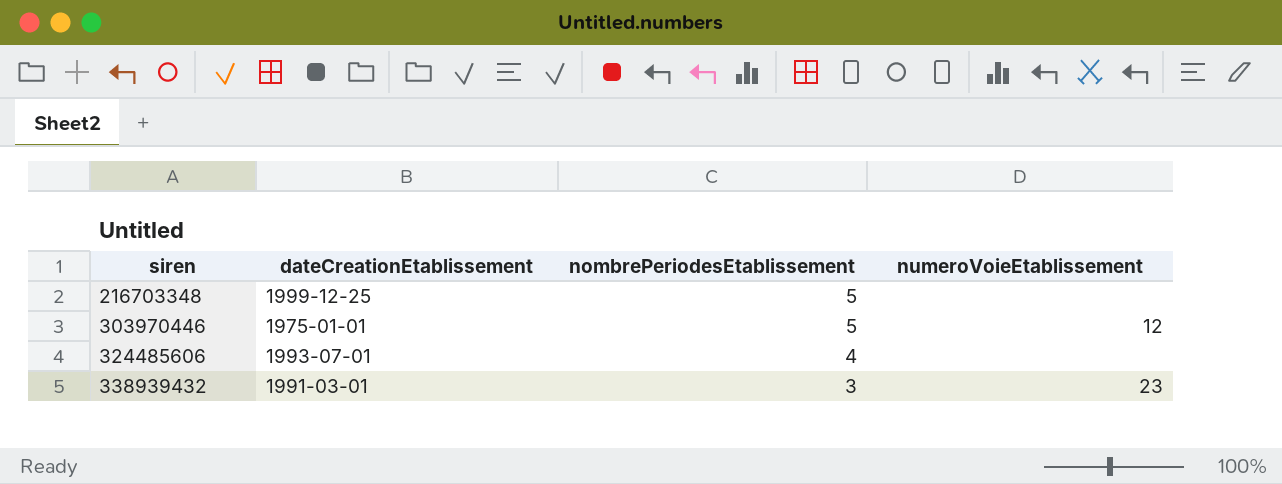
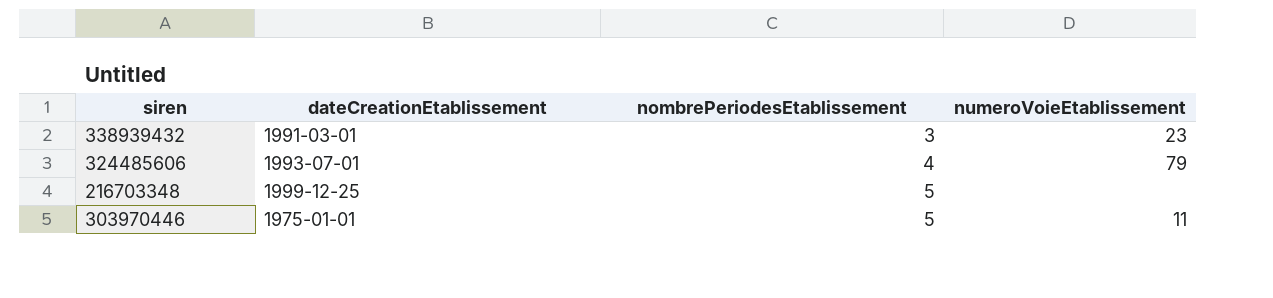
row order: siren ascending -> nombrePeriodesEtablissement ascending
324485606 | numeroVoieEtablissement: none -> 79
303970446 | numeroVoieEtablissement: 12 -> 11

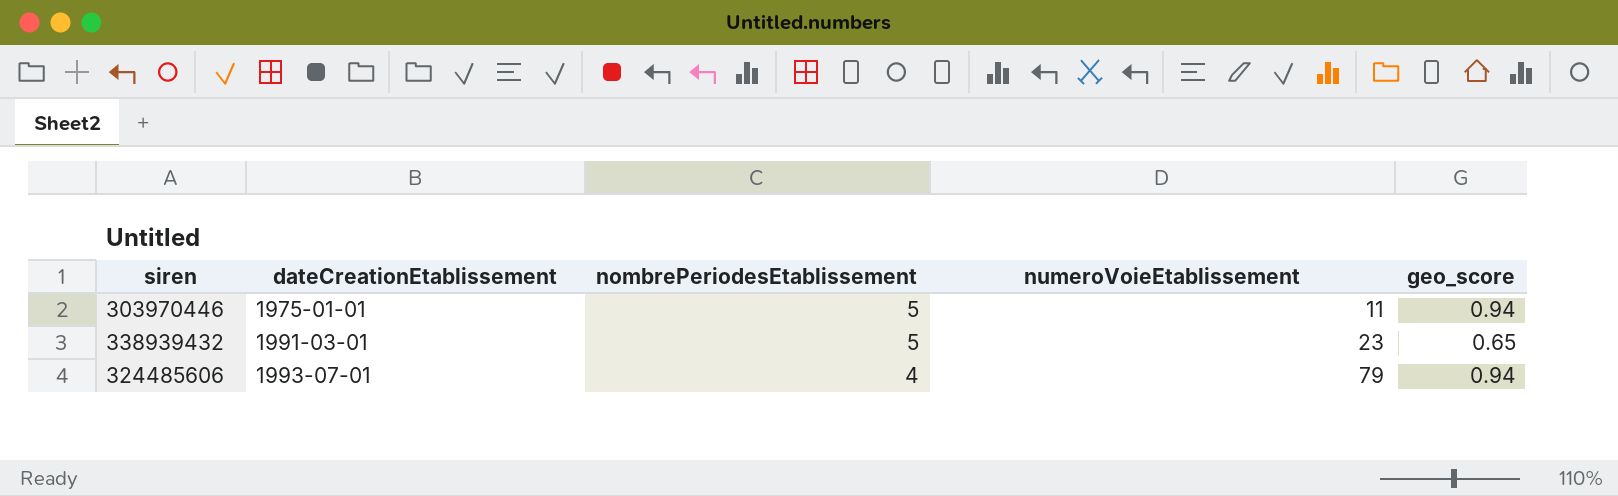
row order: nombrePeriodesEtablissement ascending -> dateCreationEtablissement ascending
column geo_score | position: none -> 5
row 216703348: 1999-12-25 | 5 | none -> none
338939432 | nombrePeriodesEtablissement: 3 -> 5

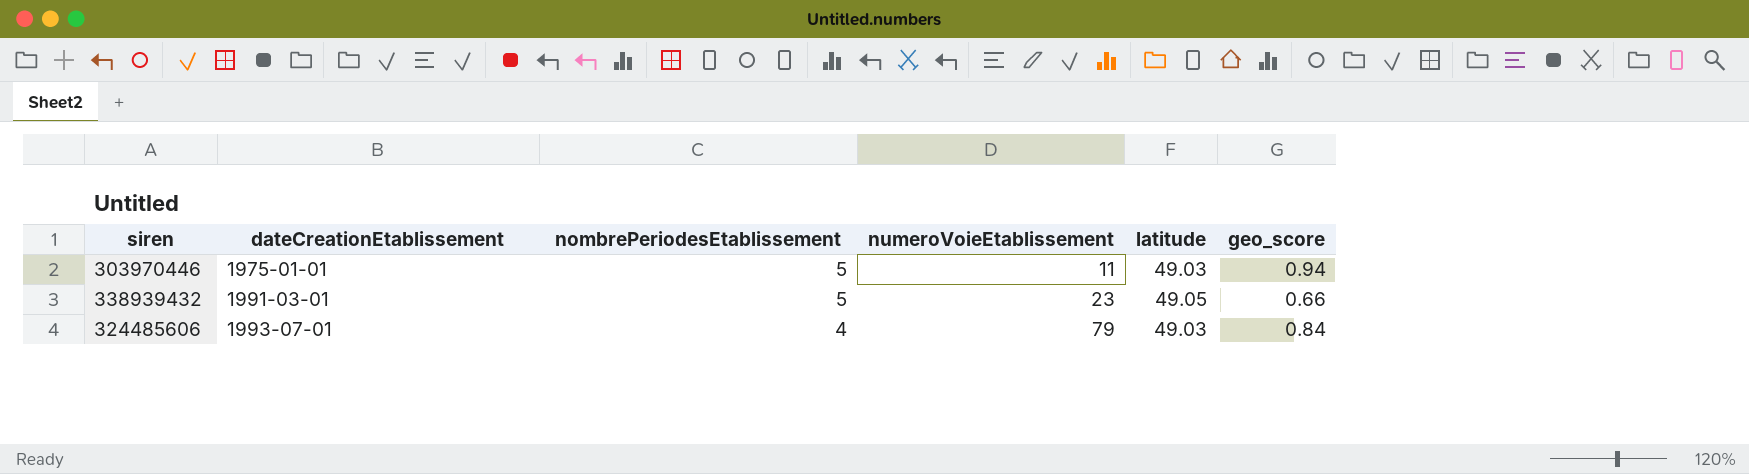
column latitude | position: none -> 5
338939432 | geo_score: 0.65 -> 0.66
324485606 | geo_score: 0.94 -> 0.84

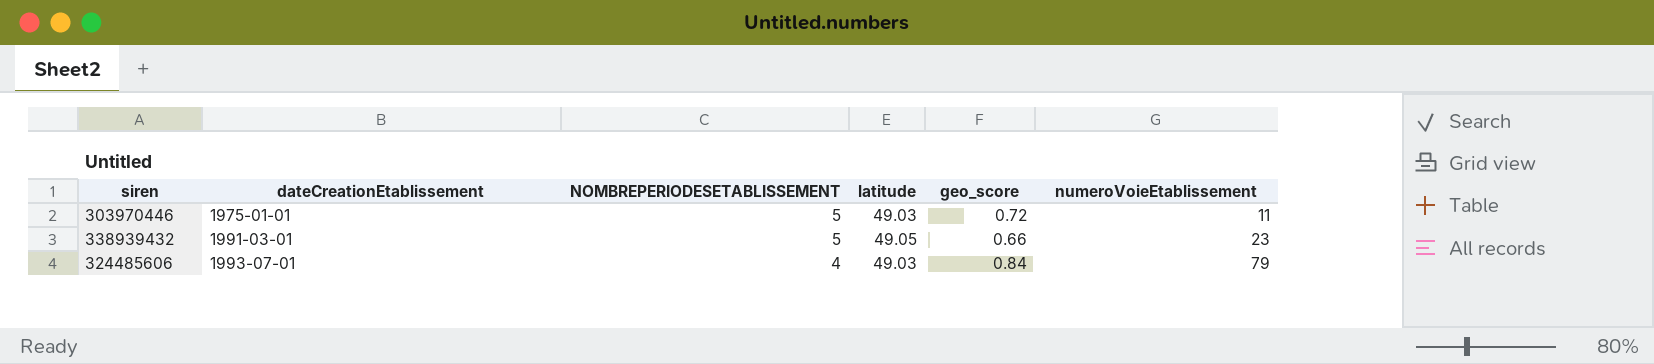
column name: nombrePeriodesEtablissement -> NOMBREPERIODESETABLISSEMENT
column numeroVoieEtablissement | position: 4 -> 6
303970446 | geo_score: 0.94 -> 0.72

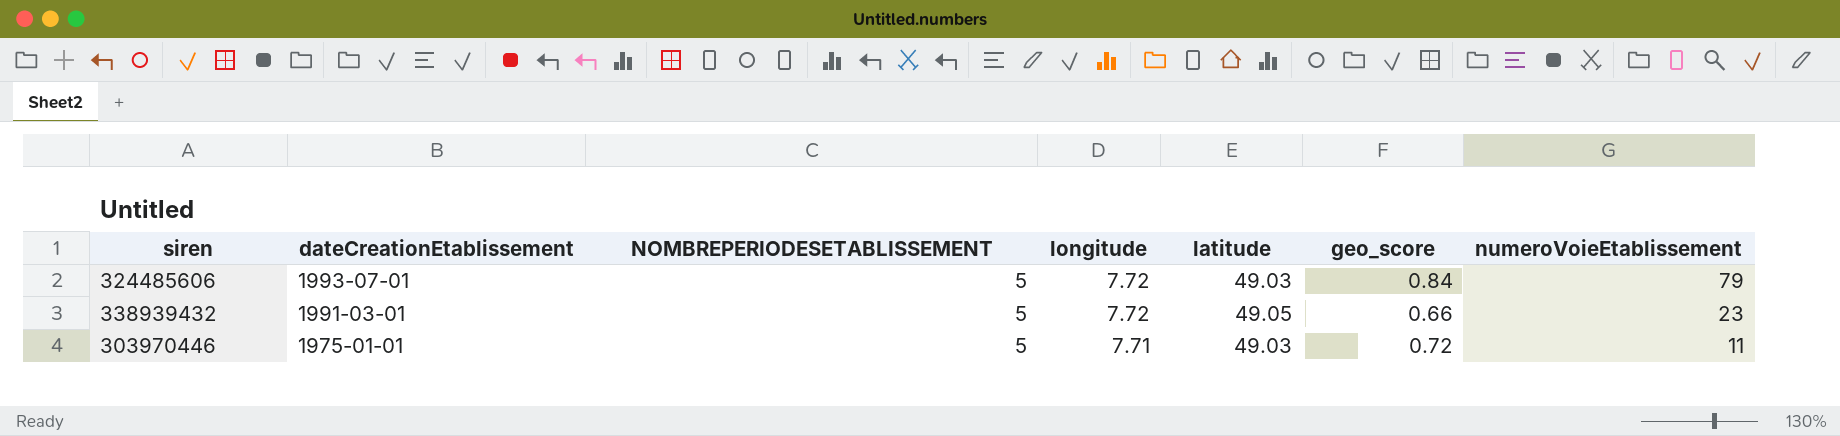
row order: dateCreationEtablissement ascending -> dateCreationEtablissement descending
column longitude | position: none -> 4
324485606 | NOMBREPERIODESETABLISSEMENT: 4 -> 5

